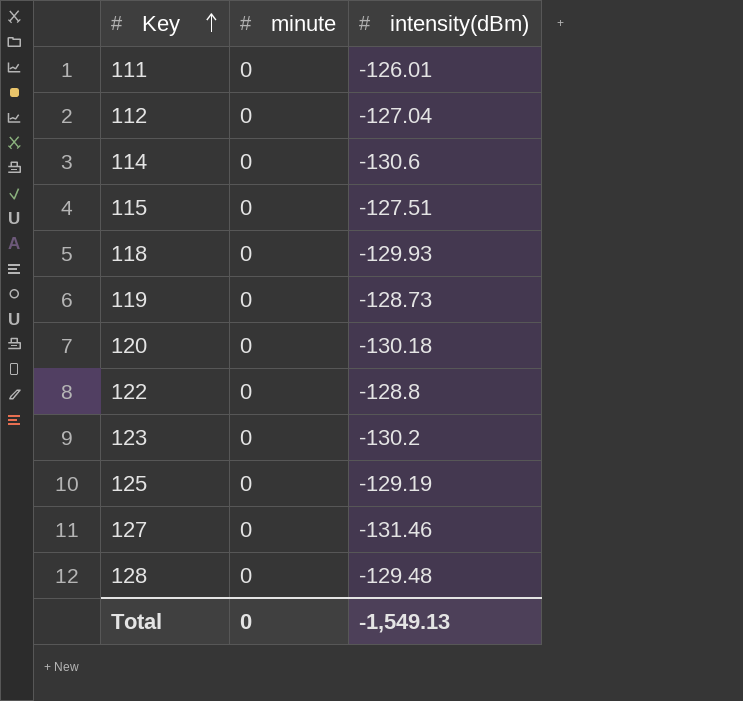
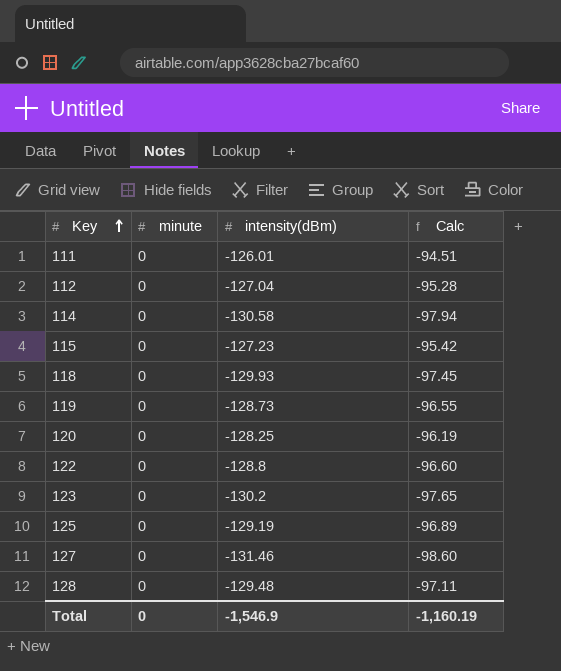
column Calc | formula: none -> [intensity(dBm)] * 0.75
114 | intensity(dBm): -130.6 -> -130.58
115 | intensity(dBm): -127.51 -> -127.23
120 | intensity(dBm): -130.18 -> -128.25
Total | intensity(dBm): -1,549.13 -> -1,546.9

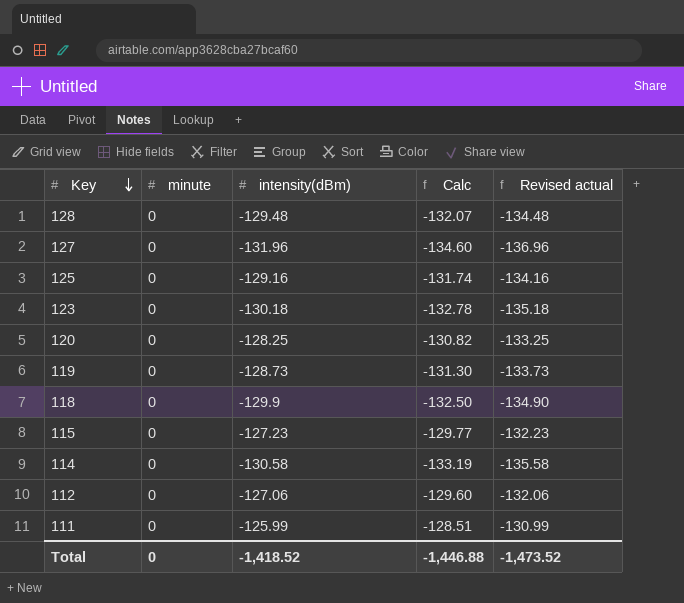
row order: Key ascending -> Key descending
column Calc | formula: [intensity(dBm)] * 0.75 -> [intensity(dBm)] * 1.02
column Revised actual | formula: none -> [intensity(dBm)] - 5
row 122: 0 | -128.8 | -96.60 -> none
127 | intensity(dBm): -131.46 -> -131.96
125 | intensity(dBm): -129.19 -> -129.16
123 | intensity(dBm): -130.2 -> -130.18
118 | intensity(dBm): -129.93 -> -129.9
112 | intensity(dBm): -127.04 -> -127.06
111 | intensity(dBm): -126.01 -> -125.99
Total | intensity(dBm): -1,546.9 -> -1,418.52
Total | Calc: -1,160.19 -> -1,446.88

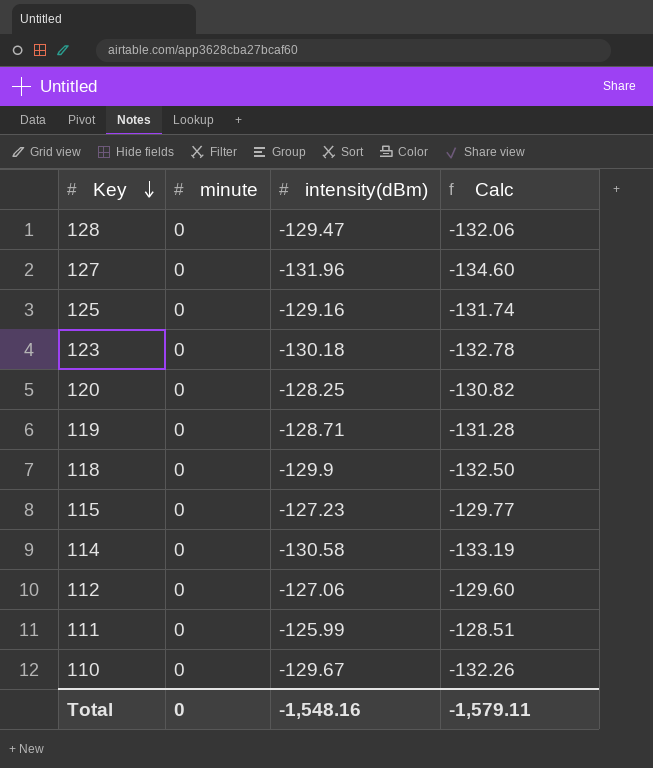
column Revised actual | formula: [intensity(dBm)] - 5 -> none
128 | intensity(dBm): -129.48 -> -129.47
128 | Calc: -132.07 -> -132.06
119 | intensity(dBm): -128.73 -> -128.71
119 | Calc: -131.30 -> -131.28
row 110: none -> 0 | -129.67 | -132.26
Total | intensity(dBm): -1,418.52 -> -1,548.16
Total | Calc: -1,446.88 -> -1,579.11

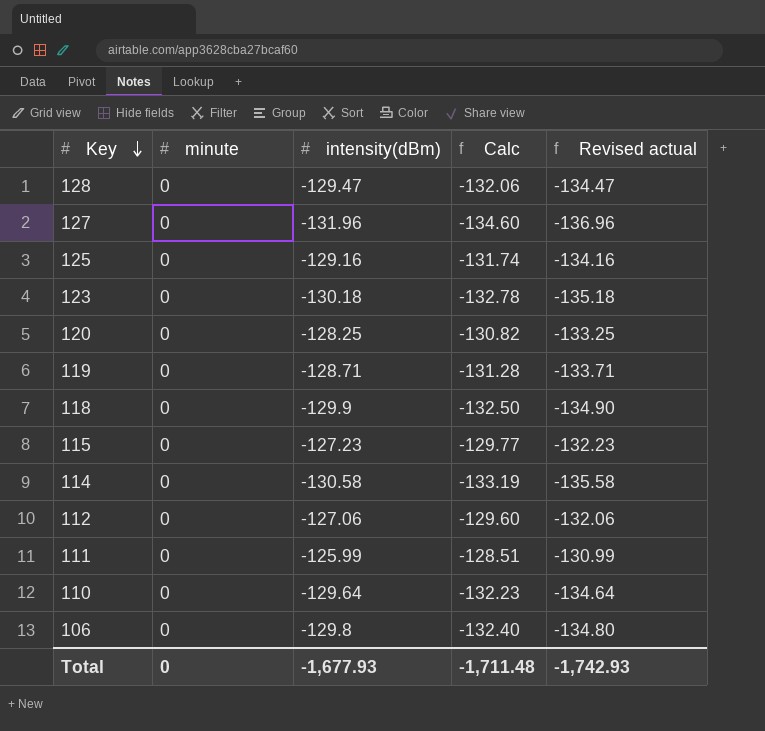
column Revised actual | formula: none -> [intensity(dBm)] - 5
110 | intensity(dBm): -129.67 -> -129.64
110 | Calc: -132.26 -> -132.23
row 106: none -> 0 | -129.8 | -132.40 | -134.80
Total | intensity(dBm): -1,548.16 -> -1,677.93
Total | Calc: -1,579.11 -> -1,711.48

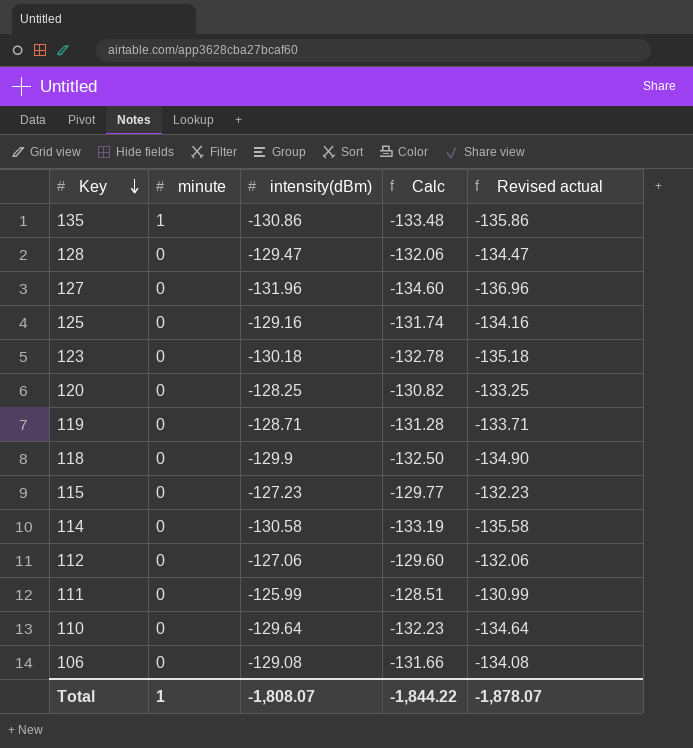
row 135: none -> 1 | -130.86 | -133.48 | -135.86
106 | intensity(dBm): -129.8 -> -129.08
106 | Calc: -132.40 -> -131.66
106 | Revised actual: -134.80 -> -134.08
Total | minute: 0 -> 1
Total | intensity(dBm): -1,677.93 -> -1,808.07
Total | Calc: -1,711.48 -> -1,844.22
Total | Revised actual: -1,742.93 -> -1,878.07

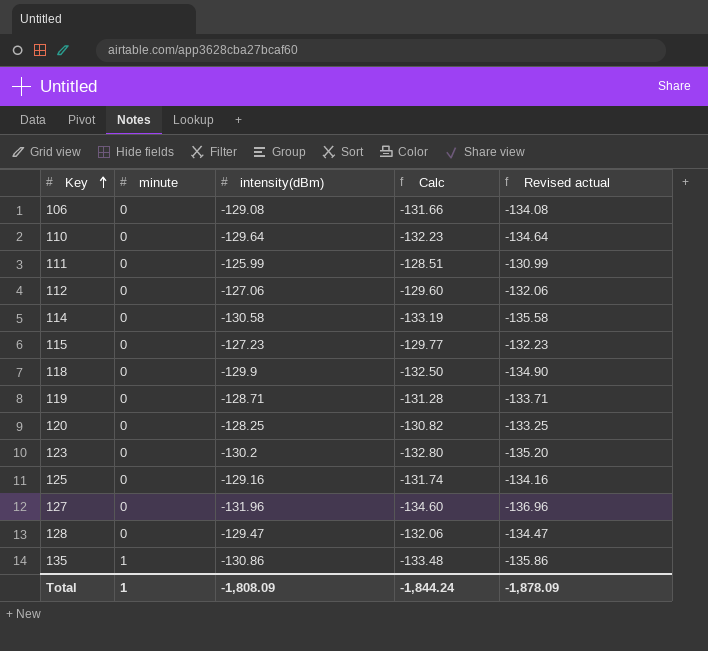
row order: Key descending -> Key ascending
123 | intensity(dBm): -130.18 -> -130.2
123 | Calc: -132.78 -> -132.80
123 | Revised actual: -135.18 -> -135.20
Total | intensity(dBm): -1,808.07 -> -1,808.09
Total | Calc: -1,844.22 -> -1,844.24
Total | Revised actual: -1,878.07 -> -1,878.09

